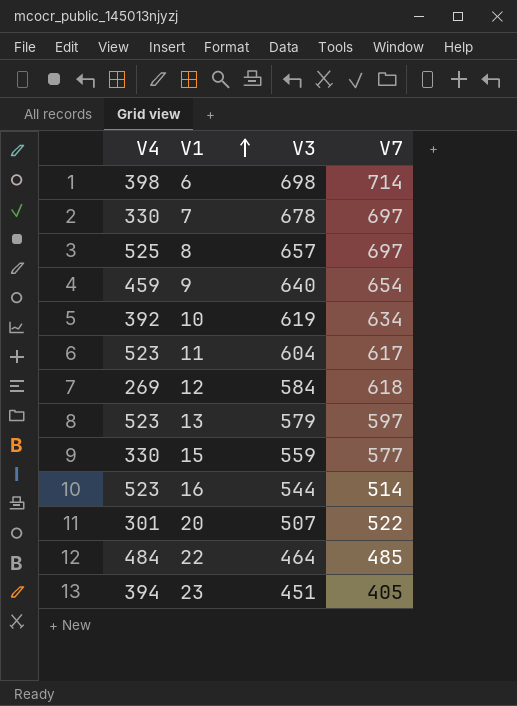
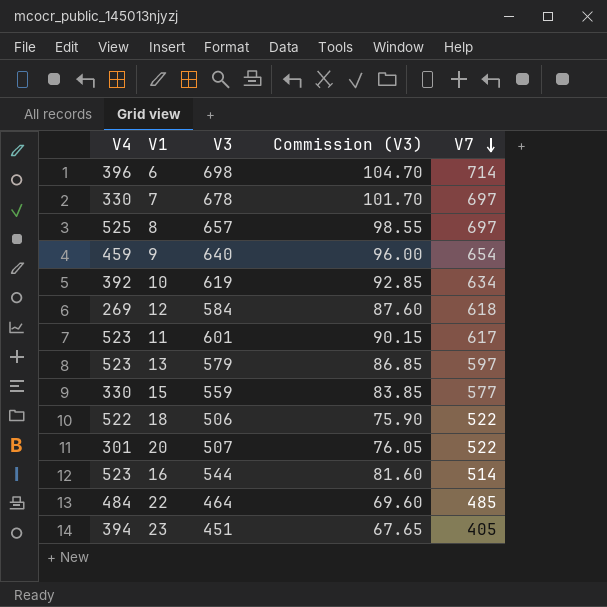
row order: V1 ascending -> V7 descending
column Commission (V3) | formula: none -> [V3] * 0.15
6 | V4: 398 -> 396
11 | V3: 604 -> 601
row 18: none -> 522 | 506 | 75.90 | 522

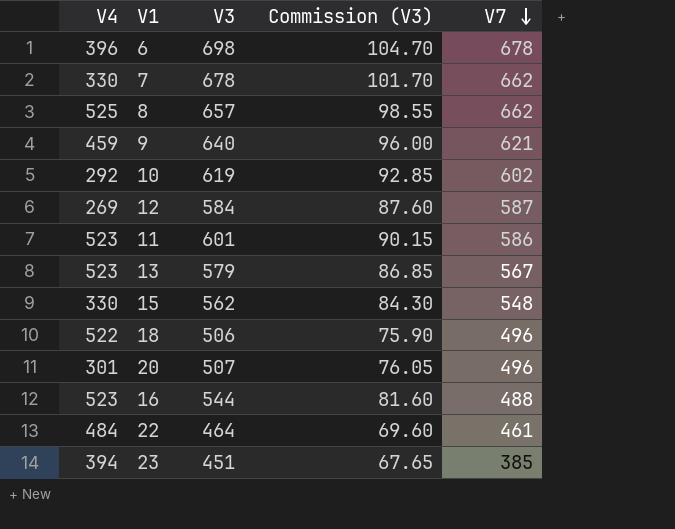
6 | V7: 714 -> 678
7 | V7: 697 -> 662
8 | V7: 697 -> 662
9 | V7: 654 -> 621
10 | V4: 392 -> 292
10 | V7: 634 -> 602
12 | V7: 618 -> 587
11 | V7: 617 -> 586
13 | V7: 597 -> 567
15 | V3: 559 -> 562
15 | Commission (V3): 83.85 -> 84.30
15 | V7: 577 -> 548
18 | V7: 522 -> 496
20 | V7: 522 -> 496
16 | V7: 514 -> 488
22 | V7: 485 -> 461
23 | V7: 405 -> 385

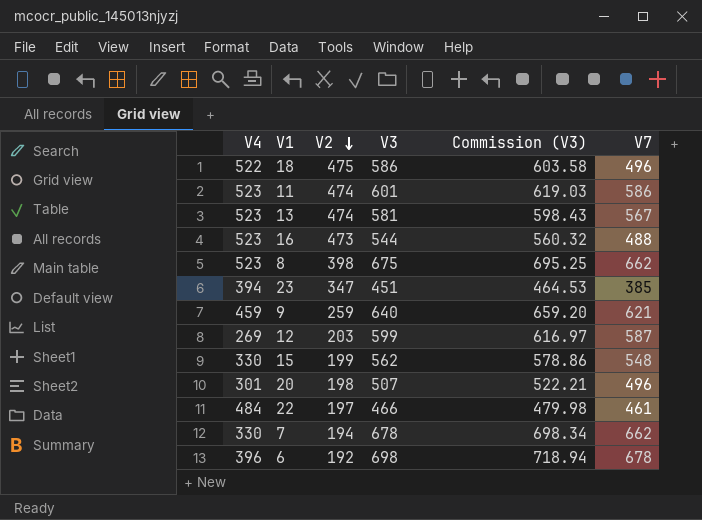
row order: V7 descending -> V2 descending
column V2 | position: none -> 3
column Commission (V3) | formula: [V3] * 0.15 -> [V3] * 1.03
row 10: 292 | 619 | 92.85 | 602 -> none
18 | V3: 506 -> 586
13 | V3: 579 -> 581
8 | V4: 525 -> 523
8 | V3: 657 -> 675
12 | V3: 584 -> 599
22 | V3: 464 -> 466

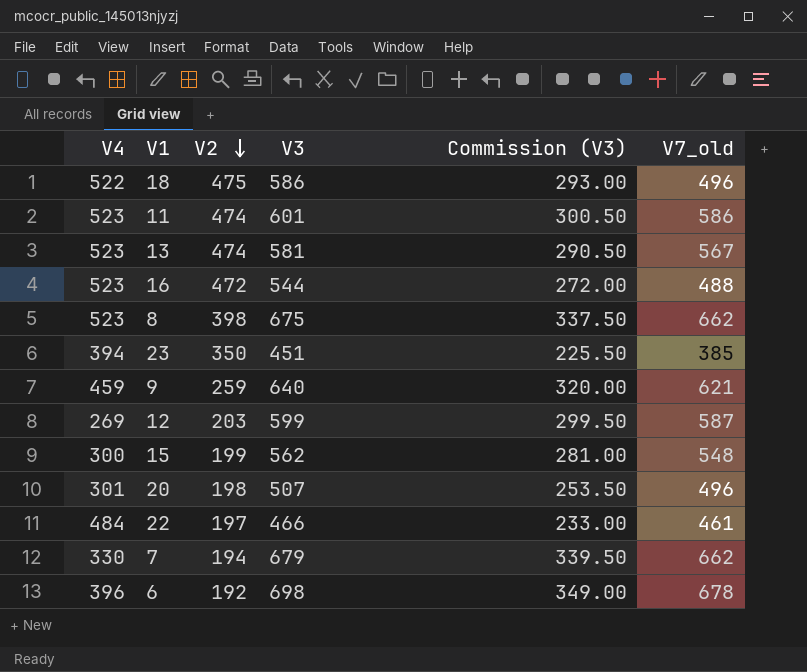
column Commission (V3) | formula: [V3] * 1.03 -> [V3] * 0.5
column name: V7 -> V7_old
16 | V2: 473 -> 472
23 | V2: 347 -> 350
15 | V4: 330 -> 300
7 | V3: 678 -> 679

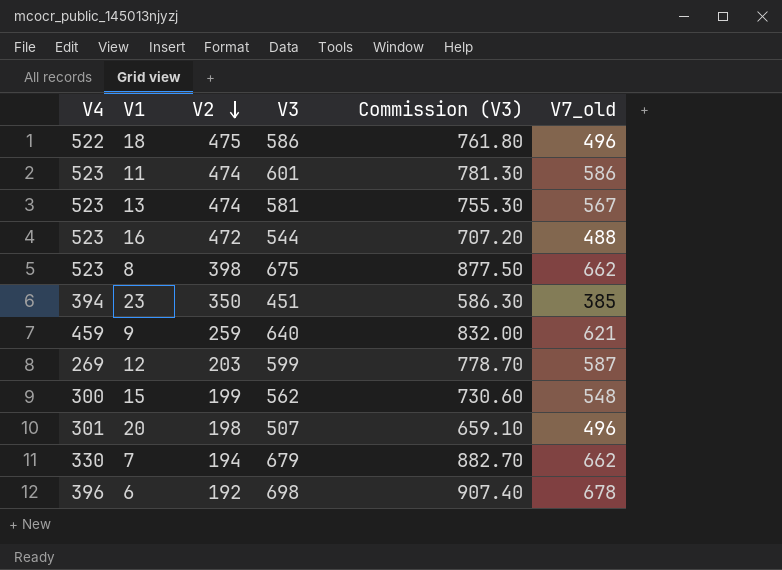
column Commission (V3) | formula: [V3] * 0.5 -> [V3] * 1.3
row 22: 484 | 197 | 466 | 233.00 | 461 -> none

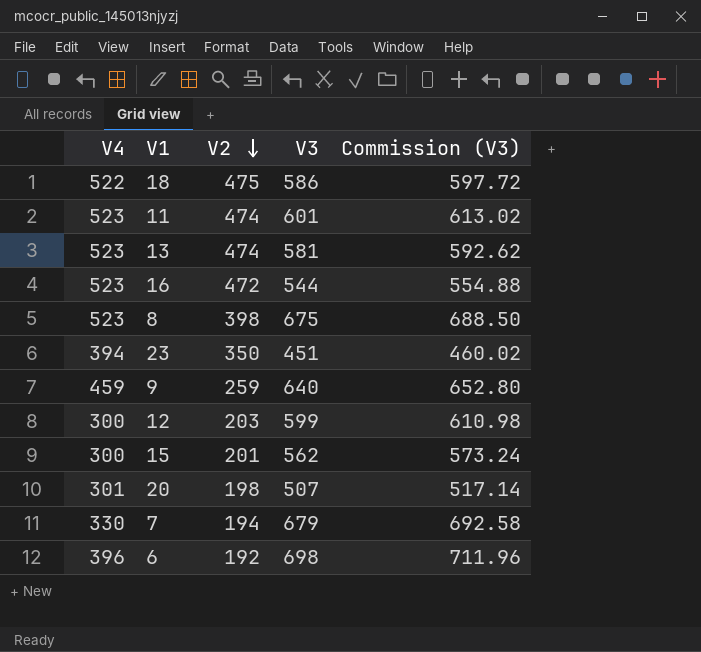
column V7_old | position: 6 -> none
column Commission (V3) | formula: [V3] * 1.3 -> [V3] * 1.02
12 | V4: 269 -> 300
15 | V2: 199 -> 201

